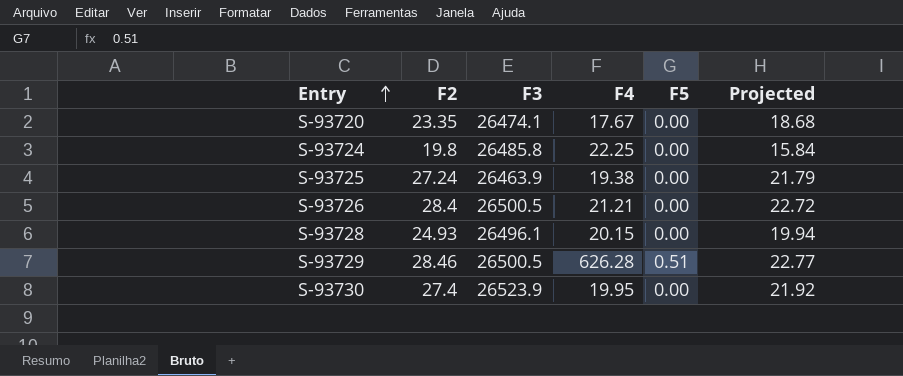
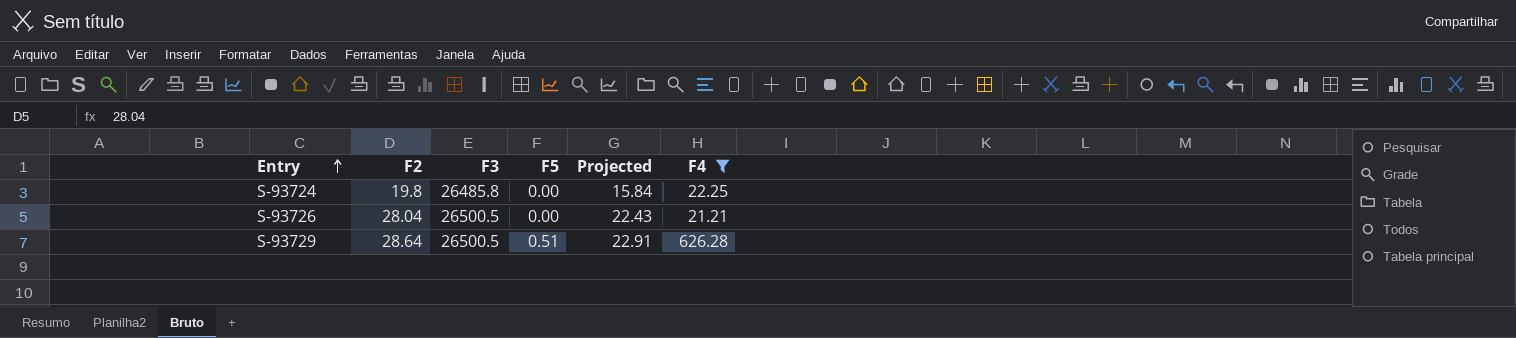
filter: none -> F4 >= 21.21
column F4 | position: 4 -> 6
S-93726 | F2: 28.4 -> 28.04
S-93726 | Projected: 22.72 -> 22.43
S-93729 | F2: 28.46 -> 28.64
S-93729 | Projected: 22.77 -> 22.91

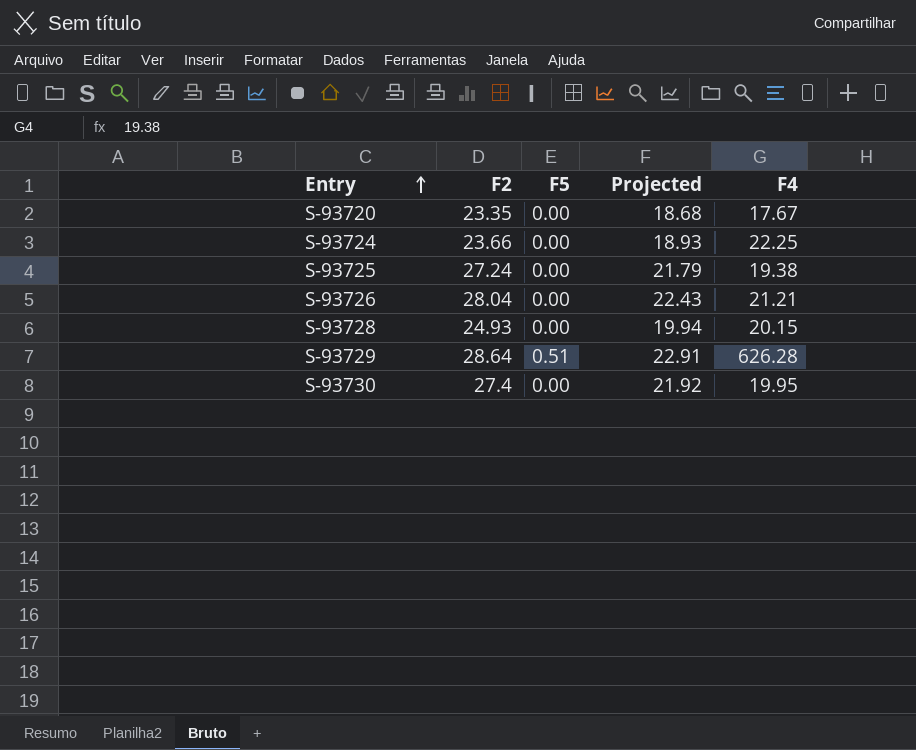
filter: F4 >= 21.21 -> none
column F3 | position: 3 -> none
S-93724 | F2: 19.8 -> 23.66
S-93724 | Projected: 15.84 -> 18.93

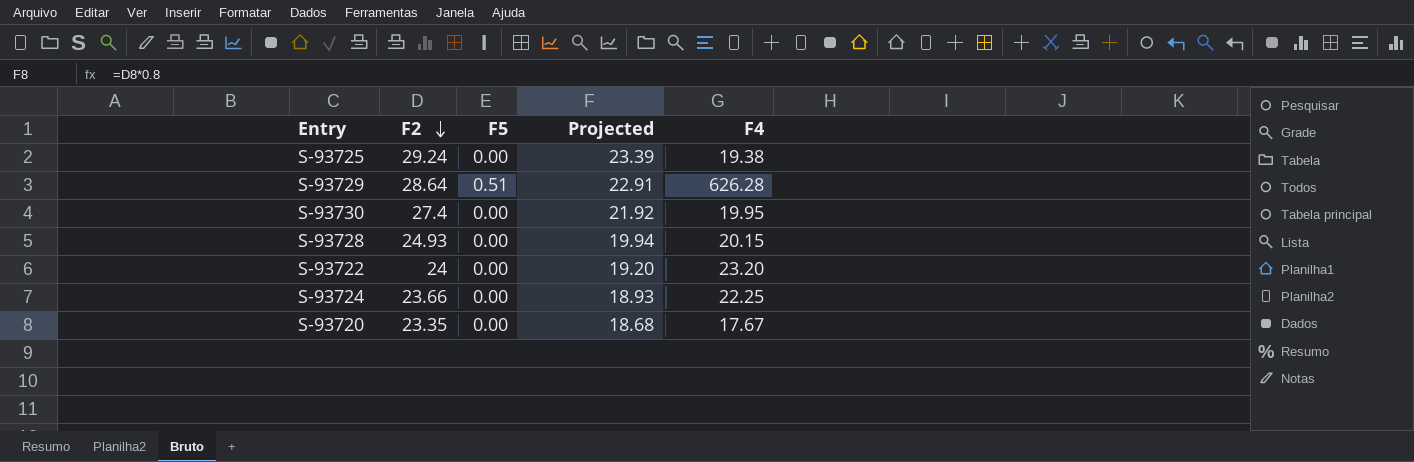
row order: Entry ascending -> F2 descending
row S-93726: 28.04 | 0.00 | 22.43 | 21.21 -> none
S-93725 | F2: 27.24 -> 29.24
S-93725 | Projected: 21.79 -> 23.39
row S-93722: none -> 24 | 0.00 | 19.20 | 23.20

